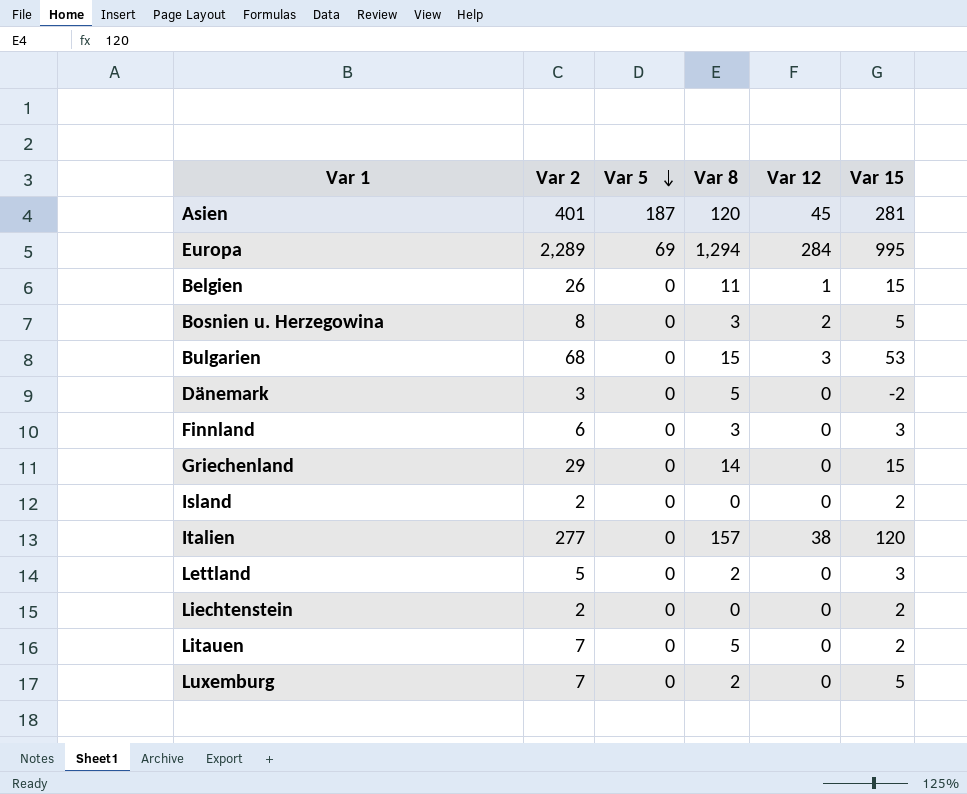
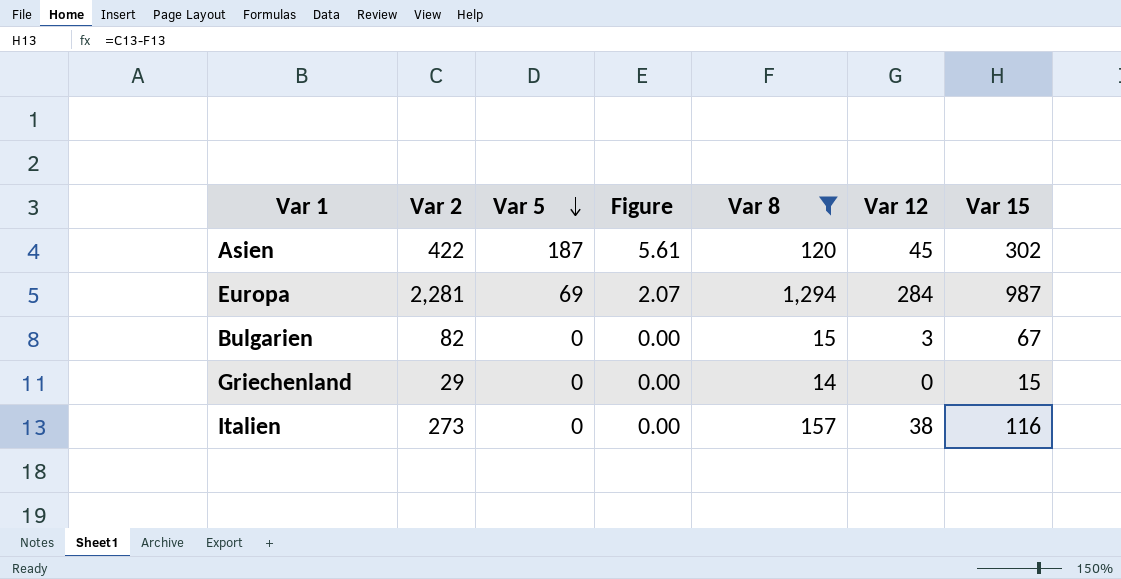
filter: none -> Var 8 >= 14
column Figure | formula: none -> [Var 5] * 0.03
Asien | Var 2: 401 -> 422
Asien | Var 15: 281 -> 302
Europa | Var 2: 2,289 -> 2,281
Europa | Var 15: 995 -> 987
Bulgarien | Var 2: 68 -> 82
Bulgarien | Var 15: 53 -> 67
Italien | Var 2: 277 -> 273
Italien | Var 15: 120 -> 116

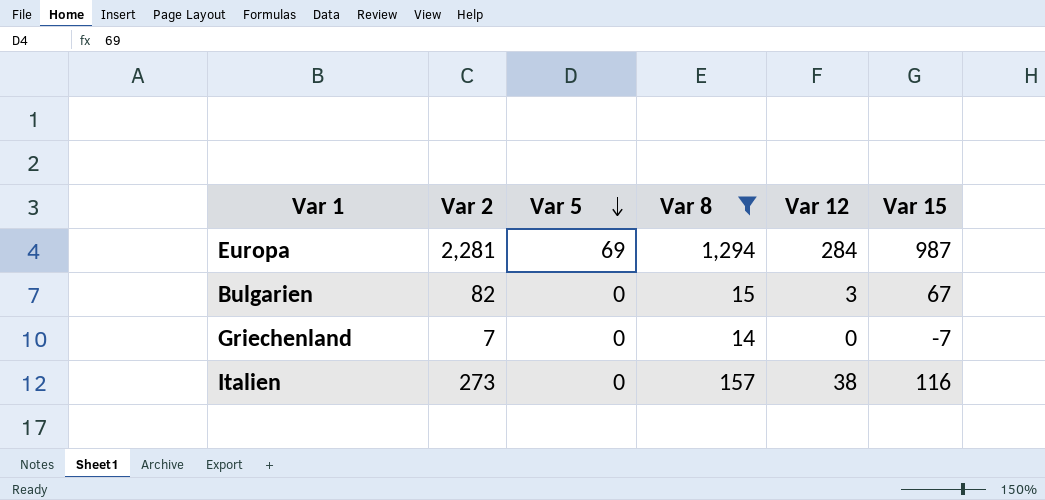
column Figure | formula: [Var 5] * 0.03 -> none
row Asien: 422 | 187 | 5.61 | 120 | 45 | 302 -> none
Griechenland | Var 2: 29 -> 7
Griechenland | Var 15: 15 -> -7

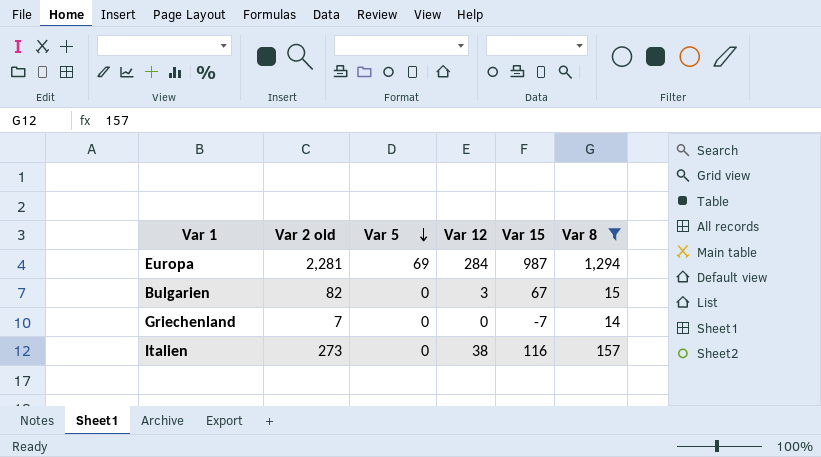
column name: Var 2 -> Var 2 old
column Var 8 | position: 4 -> 6

